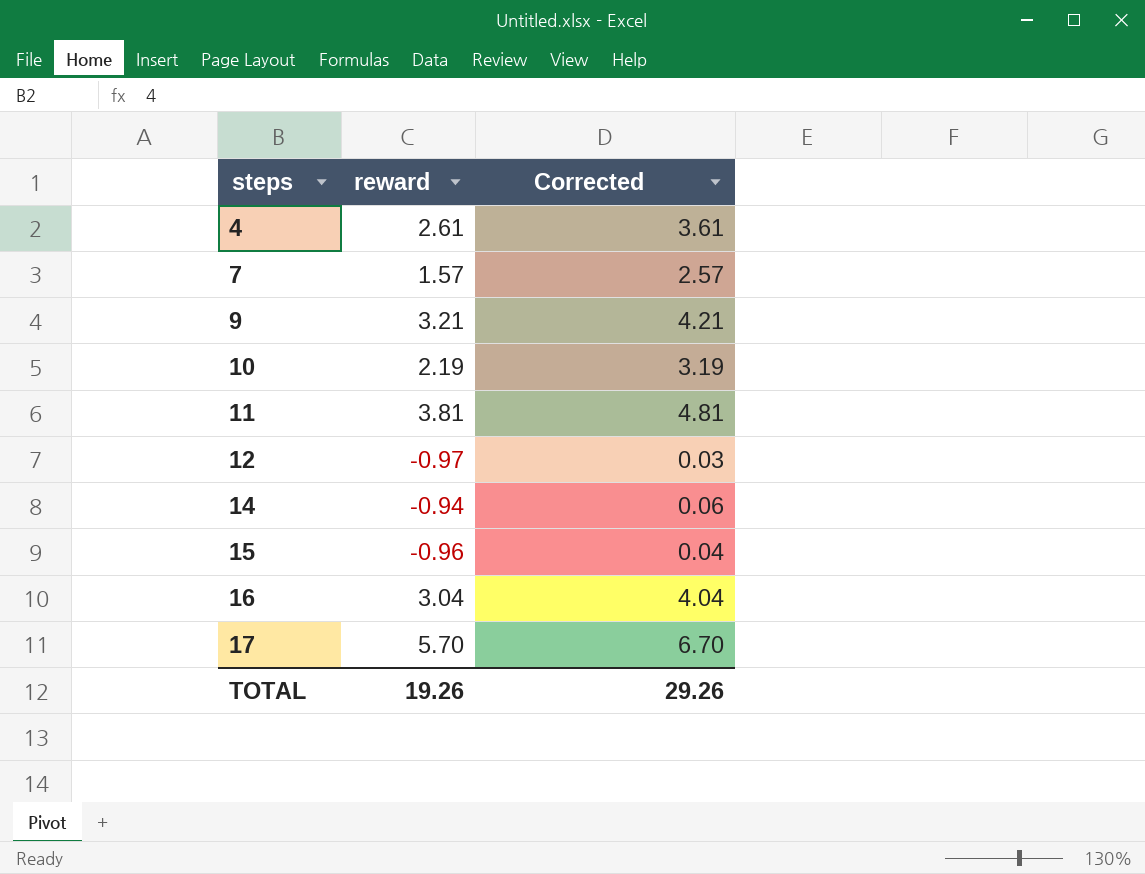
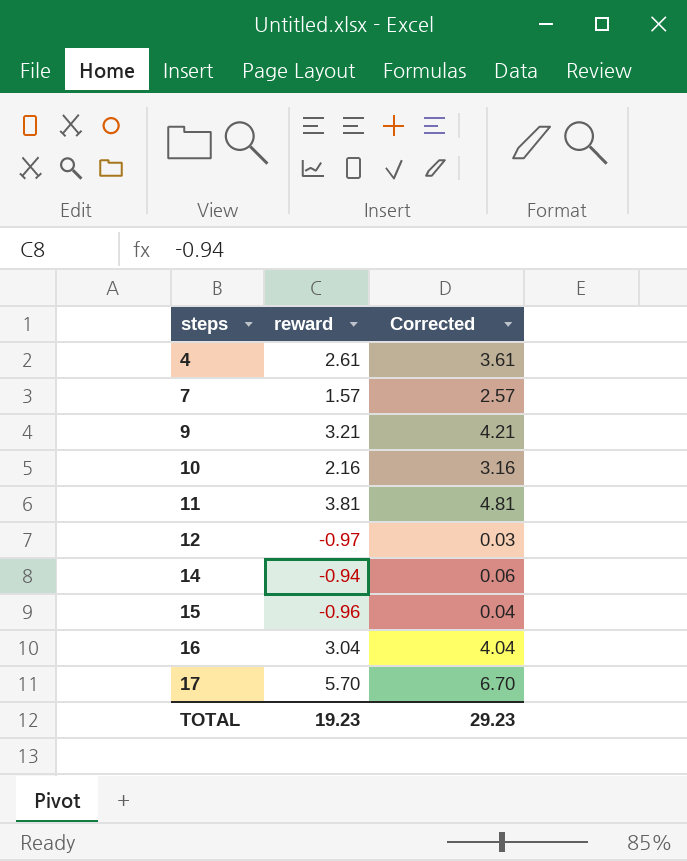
10 | reward: 2.19 -> 2.16
10 | Corrected: 3.19 -> 3.16
TOTAL | reward: 19.26 -> 19.23
TOTAL | Corrected: 29.26 -> 29.23

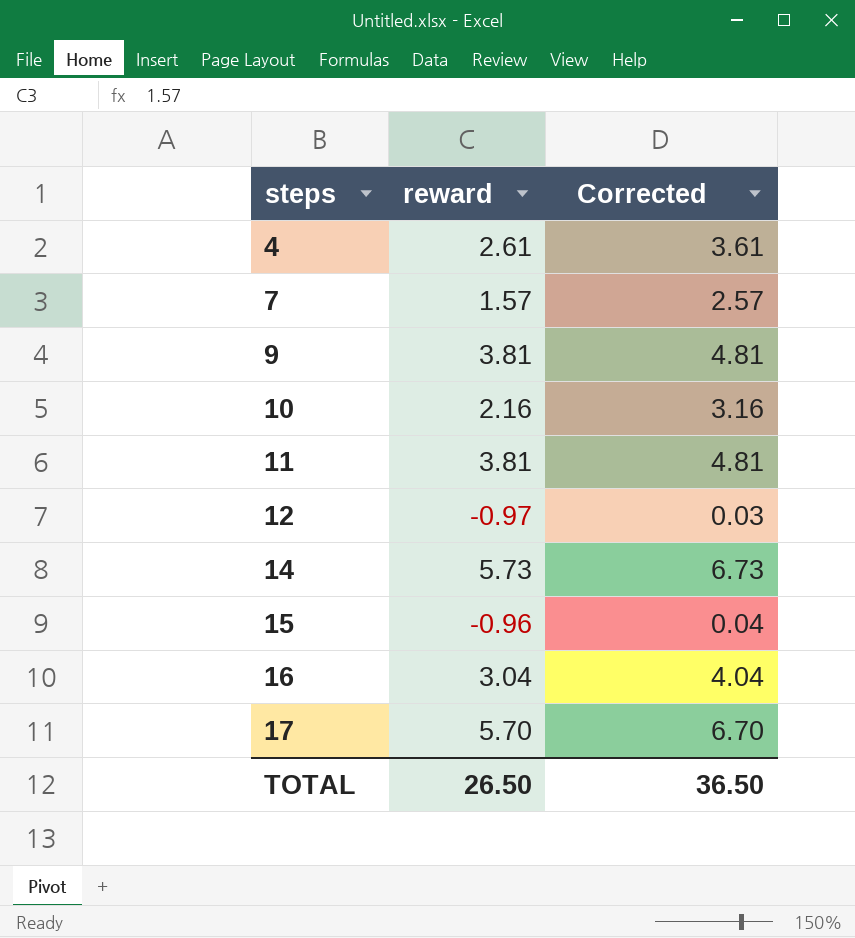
9 | reward: 3.21 -> 3.81
9 | Corrected: 4.21 -> 4.81
14 | reward: -0.94 -> 5.73
14 | Corrected: 0.06 -> 6.73
TOTAL | reward: 19.23 -> 26.50
TOTAL | Corrected: 29.23 -> 36.50

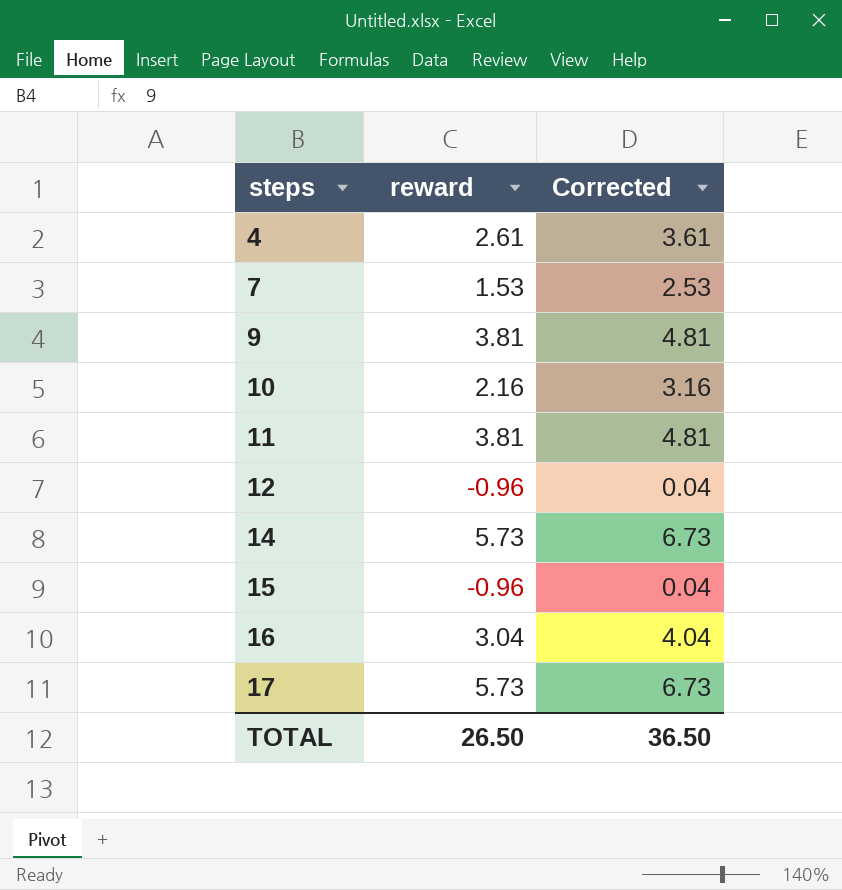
7 | reward: 1.57 -> 1.53
7 | Corrected: 2.57 -> 2.53
12 | reward: -0.97 -> -0.96
12 | Corrected: 0.03 -> 0.04
17 | reward: 5.70 -> 5.73
17 | Corrected: 6.70 -> 6.73

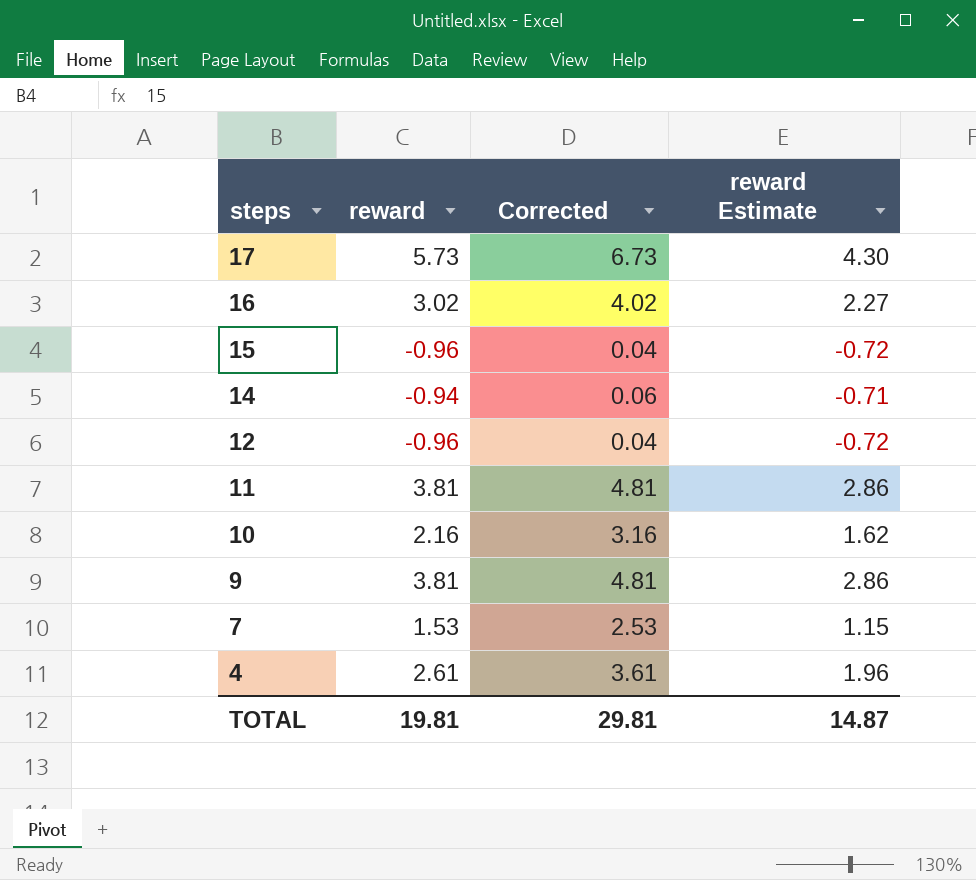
row order: steps ascending -> steps descending
column reward Estimate | formula: none -> [reward] * 0.75
16 | reward: 3.04 -> 3.02
16 | Corrected: 4.04 -> 4.02
14 | reward: 5.73 -> -0.94
14 | Corrected: 6.73 -> 0.06
TOTAL | reward: 26.50 -> 19.81
TOTAL | Corrected: 36.50 -> 29.81

